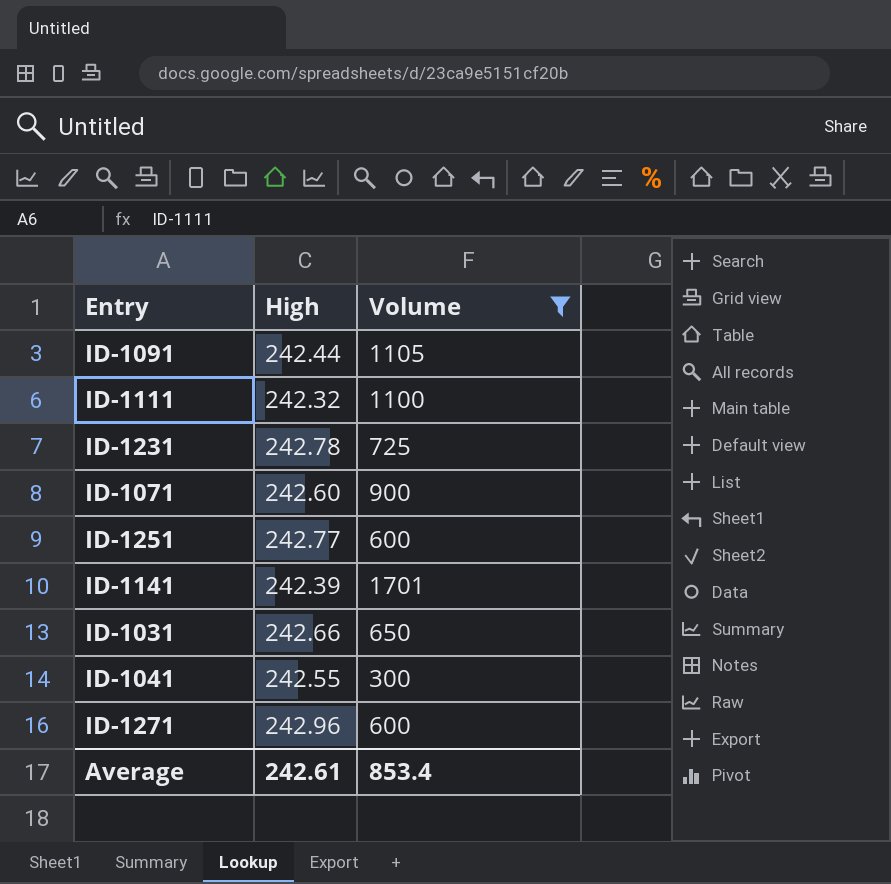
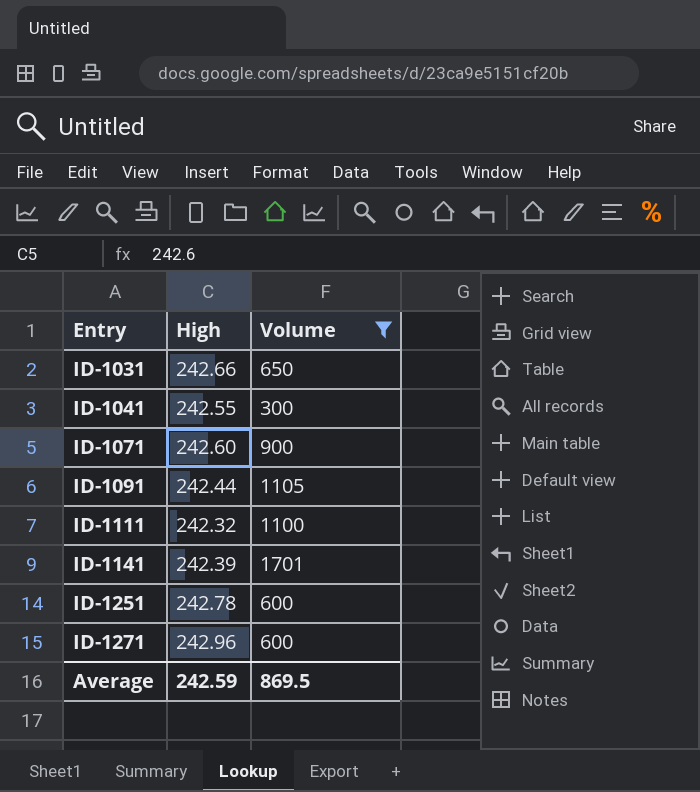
row order: none -> Entry ascending
row ID-1231: 242.78 | 725 -> none
ID-1251 | High: 242.77 -> 242.78
Average | High: 242.61 -> 242.59
Average | Volume: 853.4 -> 869.5

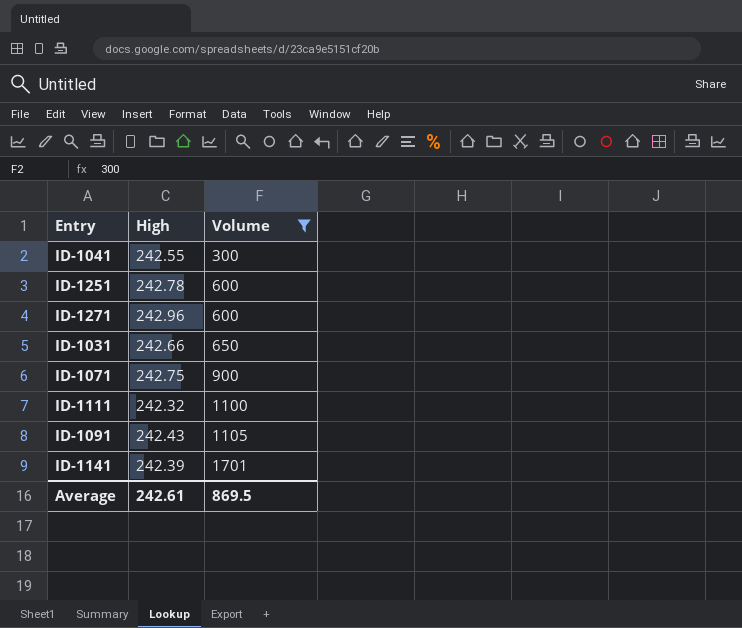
row order: Entry ascending -> Volume ascending
ID-1071 | High: 242.60 -> 242.75
ID-1091 | High: 242.44 -> 242.43
Average | High: 242.59 -> 242.61

